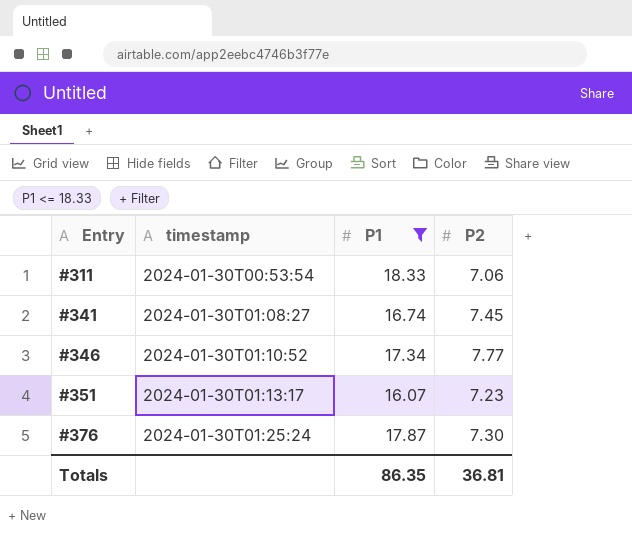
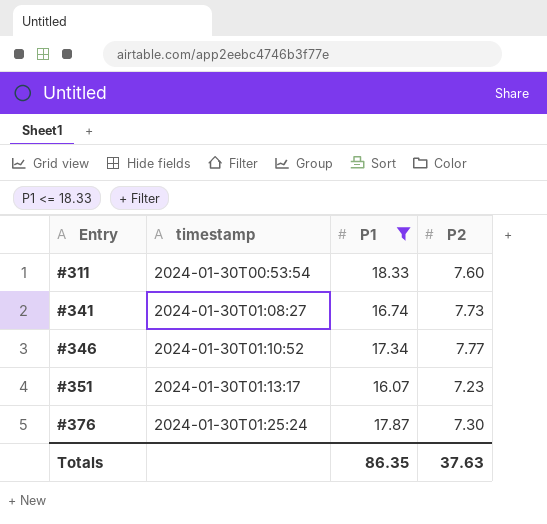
#311 | P2: 7.06 -> 7.60
#341 | P2: 7.45 -> 7.73
Totals | P2: 36.81 -> 37.63

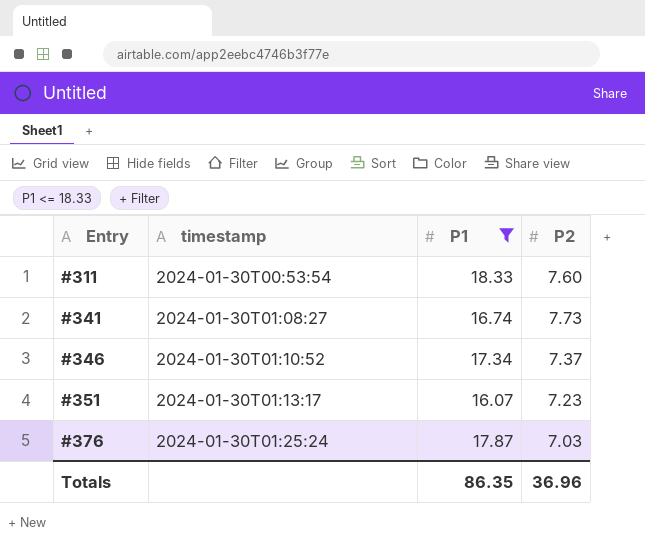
#346 | P2: 7.77 -> 7.37
#376 | P2: 7.30 -> 7.03
Totals | P2: 37.63 -> 36.96

